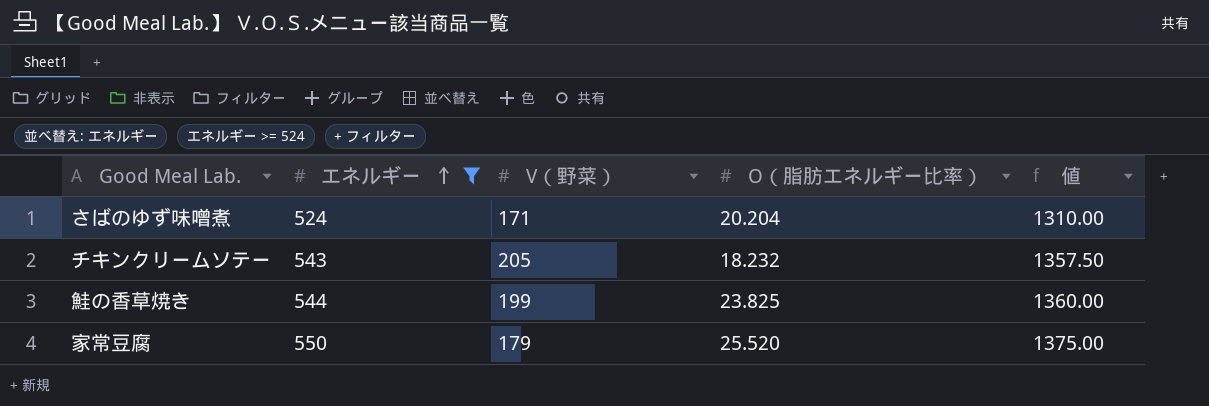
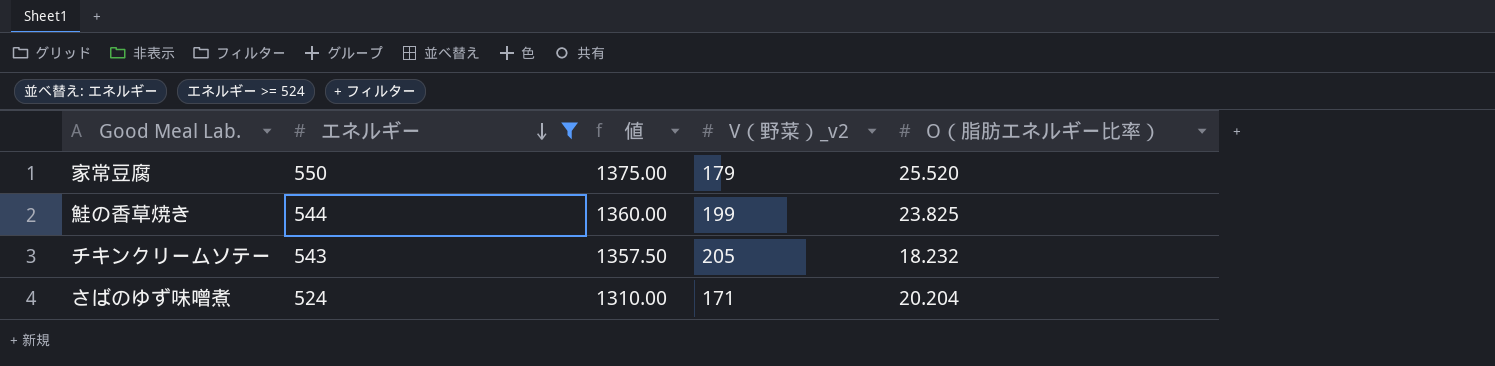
row order: エネルギー ascending -> エネルギー descending
column 値 | position: 5 -> 3
column name: V（野菜） -> V（野菜）_v2

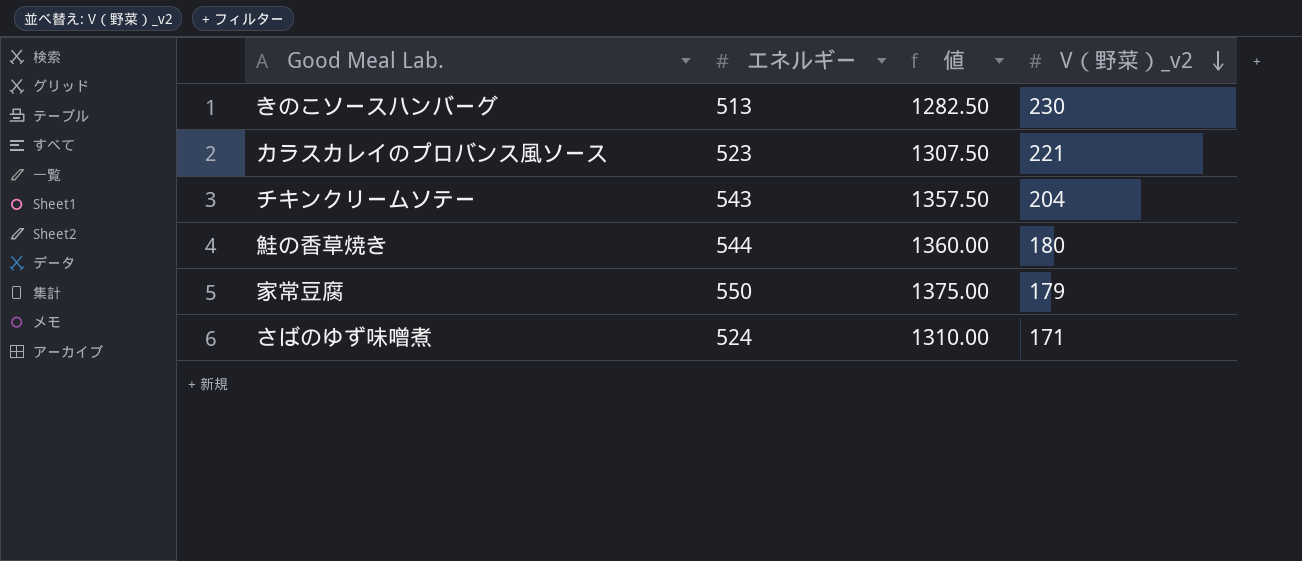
filter: エネルギー >= 524 -> none
row order: エネルギー descending -> V（野菜）_v2 descending
column O（脂肪エネルギー比率） | position: 5 -> none
チキンクリームソテー | V（野菜）_v2: 205 -> 204
鮭の香草焼き | V（野菜）_v2: 199 -> 180

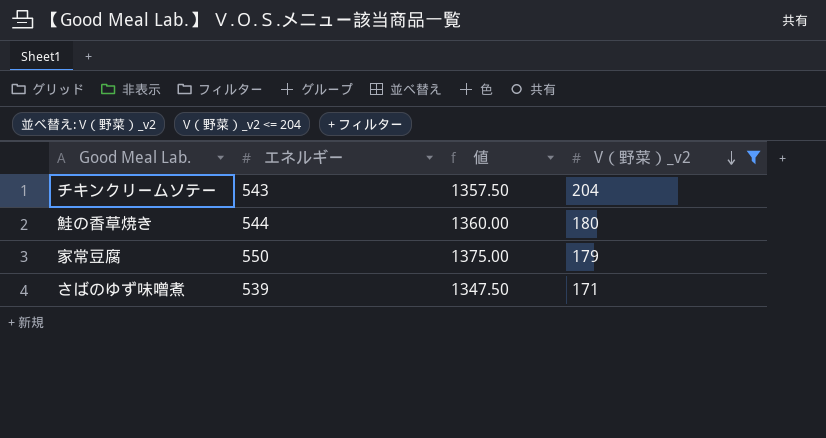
filter: none -> V（野菜）_v2 <= 204
さばのゆず味噌煮 | エネルギー: 524 -> 539
さばのゆず味噌煮 | 値: 1310.00 -> 1347.50

